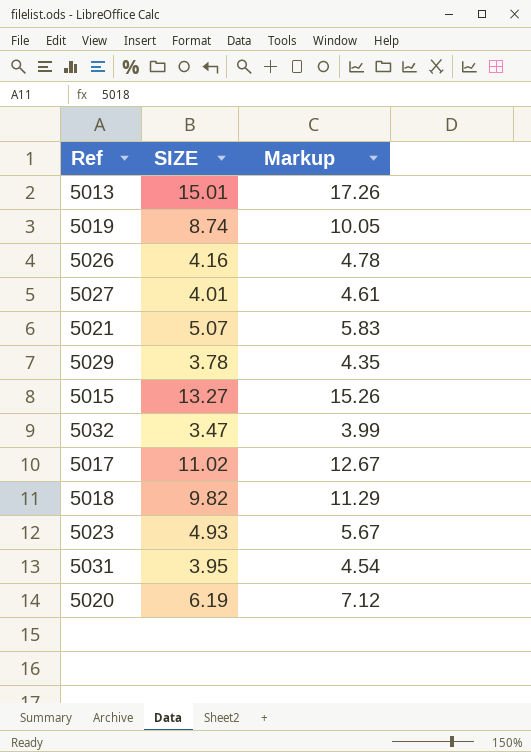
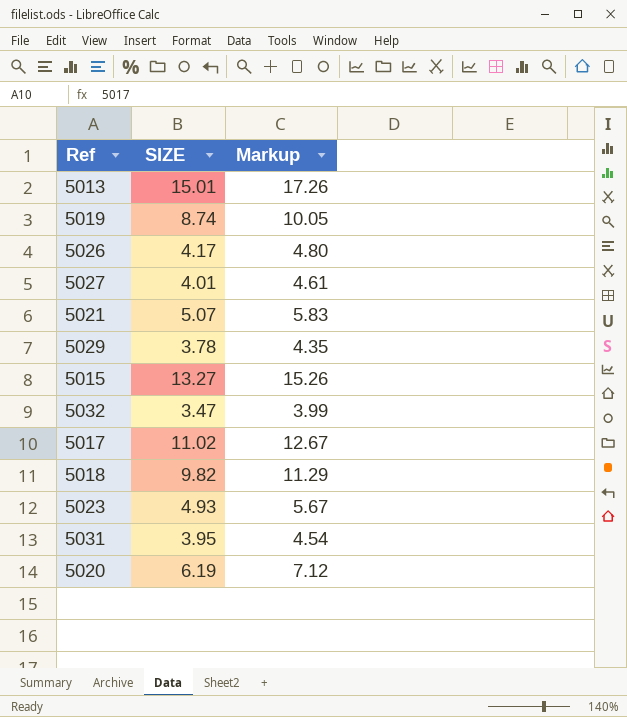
5026 | SIZE: 4.16 -> 4.17
5026 | Markup: 4.78 -> 4.80

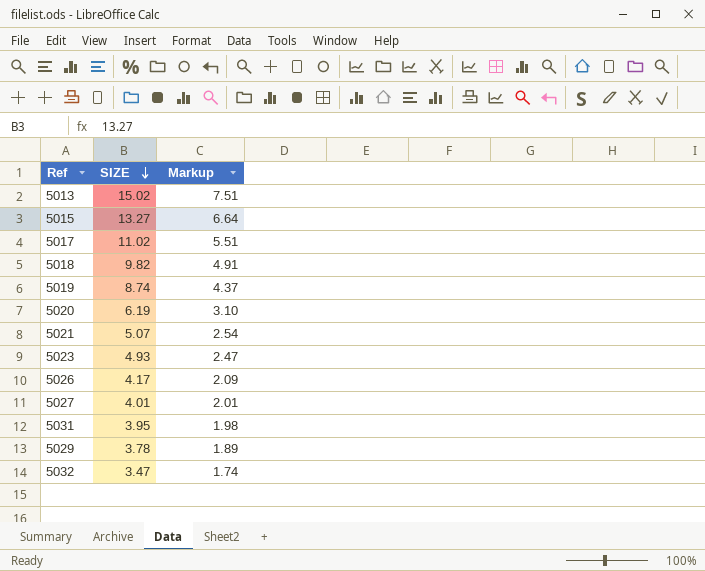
row order: none -> SIZE descending
column Markup | formula: [SIZE] * 1.15 -> [SIZE] * 0.5
5013 | SIZE: 15.01 -> 15.02

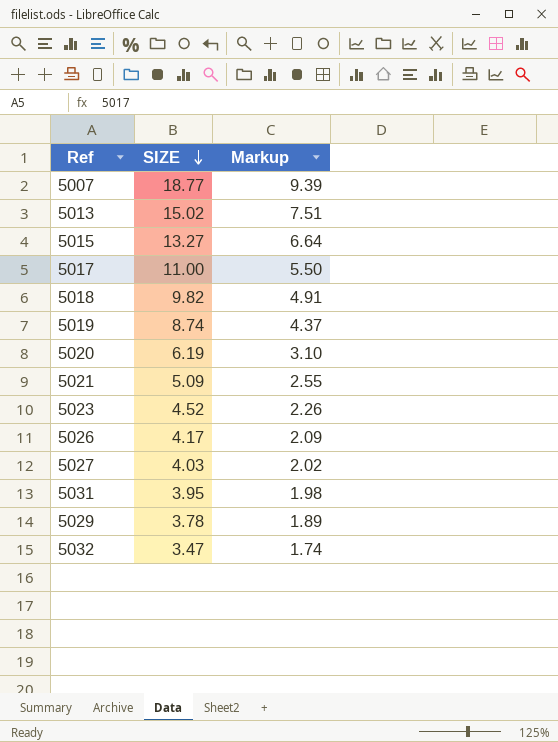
row 5007: none -> 18.77 | 9.39
5017 | SIZE: 11.02 -> 11.00
5017 | Markup: 5.51 -> 5.50
5021 | SIZE: 5.07 -> 5.09
5021 | Markup: 2.54 -> 2.55
5023 | SIZE: 4.93 -> 4.52
5023 | Markup: 2.47 -> 2.26
5027 | SIZE: 4.01 -> 4.03
5027 | Markup: 2.01 -> 2.02

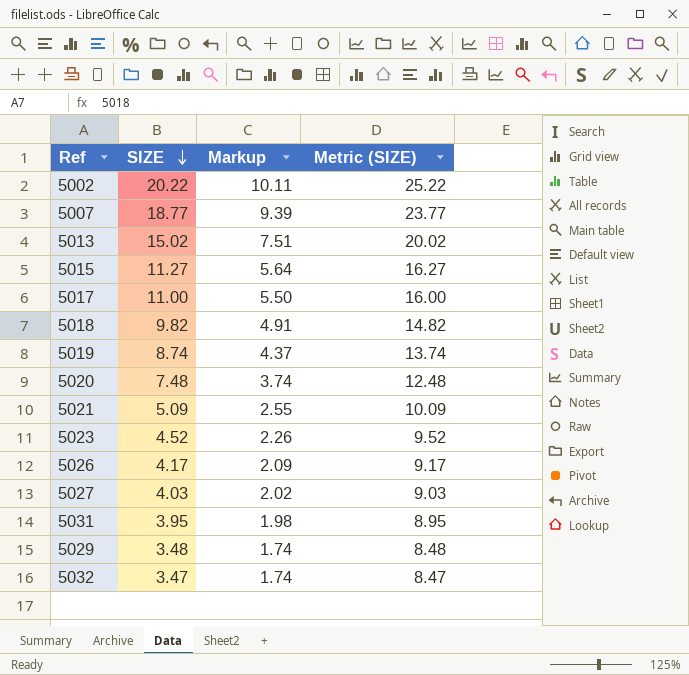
column Metric (SIZE) | formula: none -> [SIZE] + 5
row 5002: none -> 20.22 | 10.11 | 25.22
5015 | SIZE: 13.27 -> 11.27
5015 | Markup: 6.64 -> 5.64
5020 | SIZE: 6.19 -> 7.48
5020 | Markup: 3.10 -> 3.74
5029 | SIZE: 3.78 -> 3.48
5029 | Markup: 1.89 -> 1.74

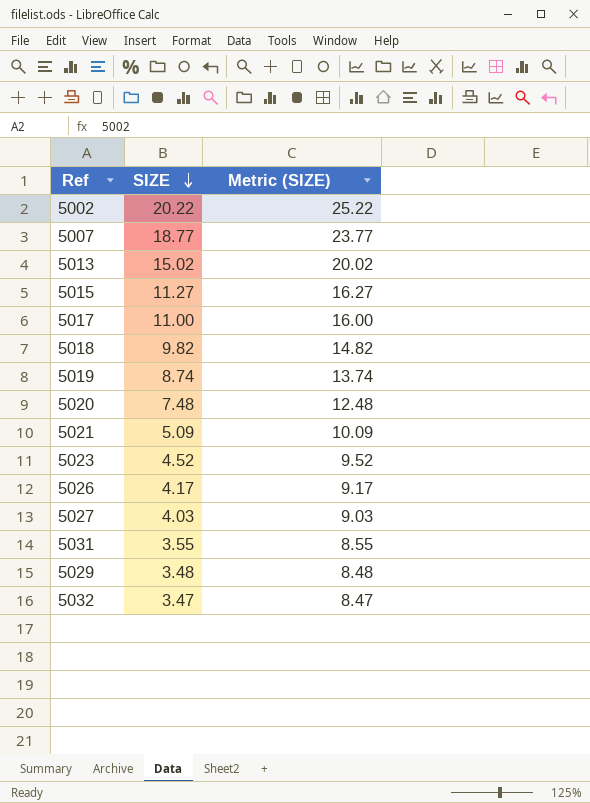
column Markup | formula: [SIZE] * 0.5 -> none
5031 | SIZE: 3.95 -> 3.55
5031 | Metric (SIZE): 8.95 -> 8.55

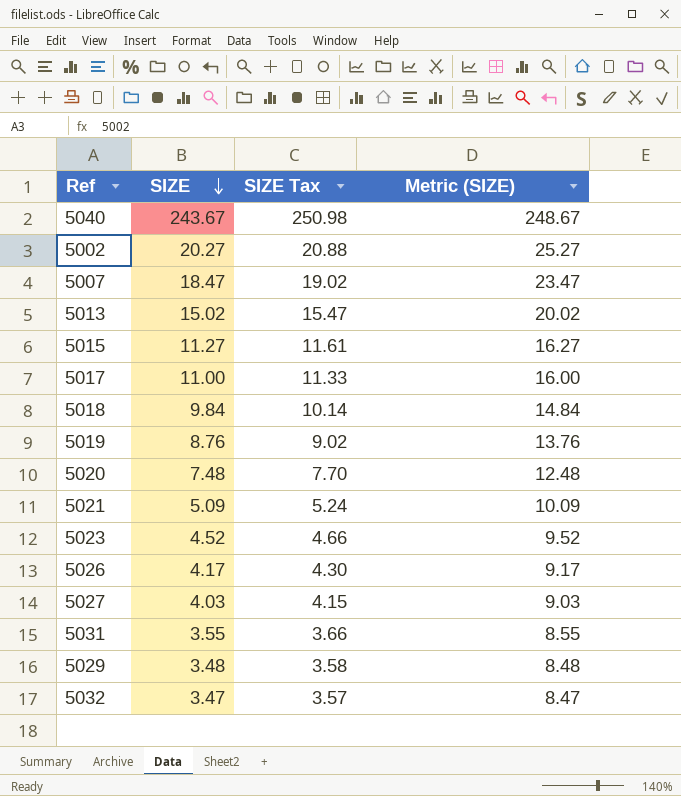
column SIZE Tax | formula: none -> [SIZE] * 1.03
row 5040: none -> 243.67 | 250.98 | 248.67
5002 | SIZE: 20.22 -> 20.27
5002 | Metric (SIZE): 25.22 -> 25.27
5007 | SIZE: 18.77 -> 18.47
5007 | Metric (SIZE): 23.77 -> 23.47
5018 | SIZE: 9.82 -> 9.84
5018 | Metric (SIZE): 14.82 -> 14.84
5019 | SIZE: 8.74 -> 8.76
5019 | Metric (SIZE): 13.74 -> 13.76

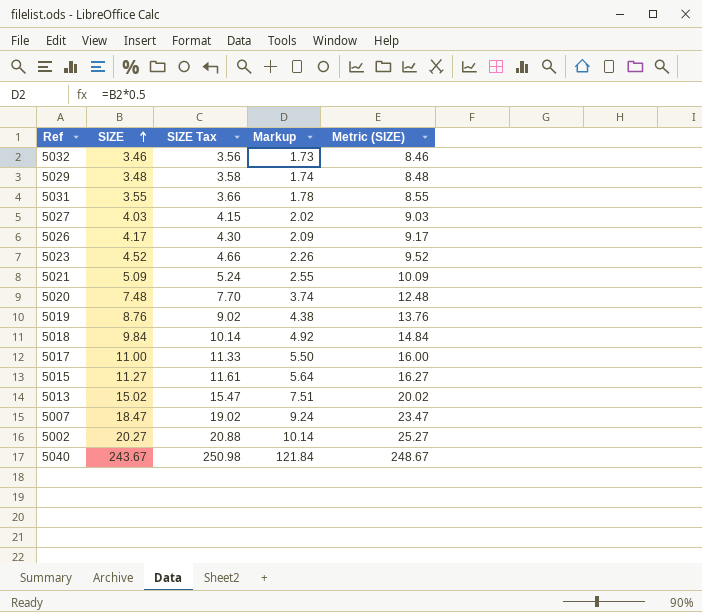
row order: SIZE descending -> SIZE ascending
column Markup | formula: none -> [SIZE] * 0.5
5032 | SIZE: 3.47 -> 3.46
5032 | SIZE Tax: 3.57 -> 3.56
5032 | Metric (SIZE): 8.47 -> 8.46

